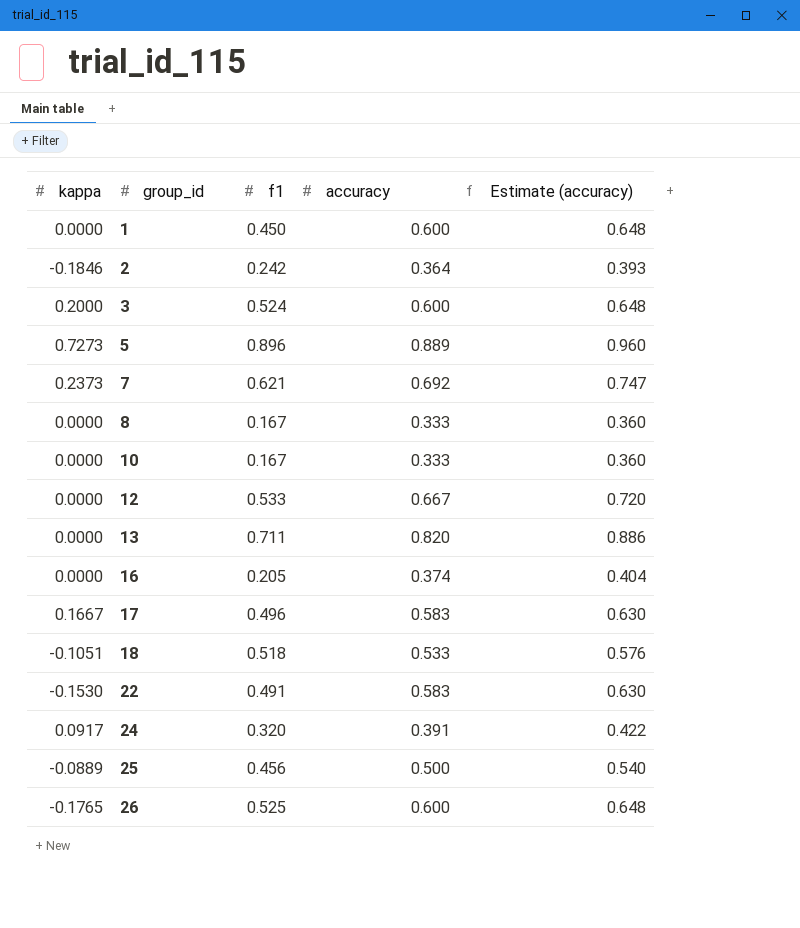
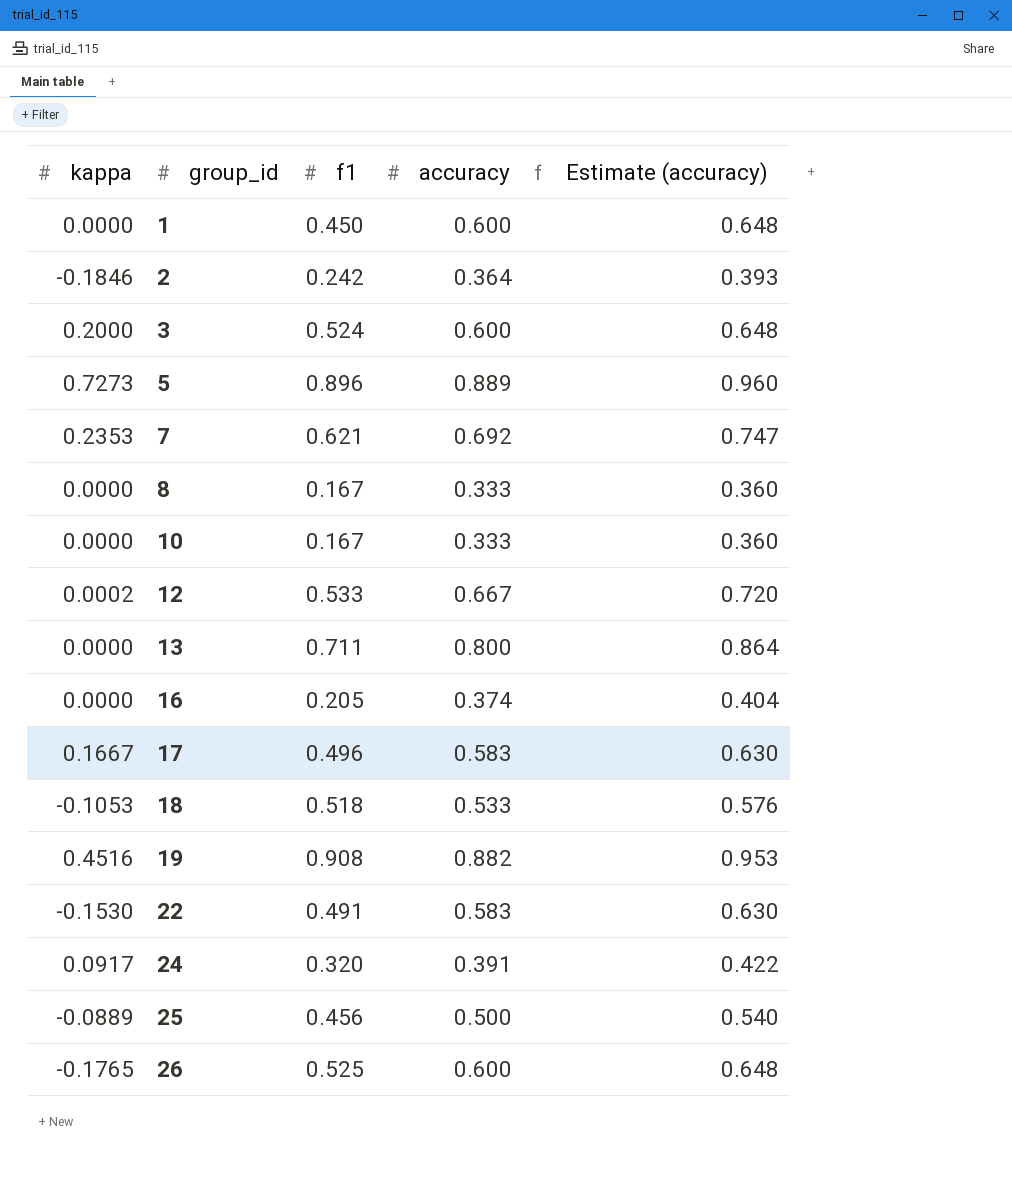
7 | kappa: 0.2373 -> 0.2353
12 | kappa: 0.0000 -> 0.0002
13 | accuracy: 0.820 -> 0.800
13 | Estimate (accuracy): 0.886 -> 0.864
18 | kappa: -0.1051 -> -0.1053
row 19: none -> 0.4516 | 0.908 | 0.882 | 0.953

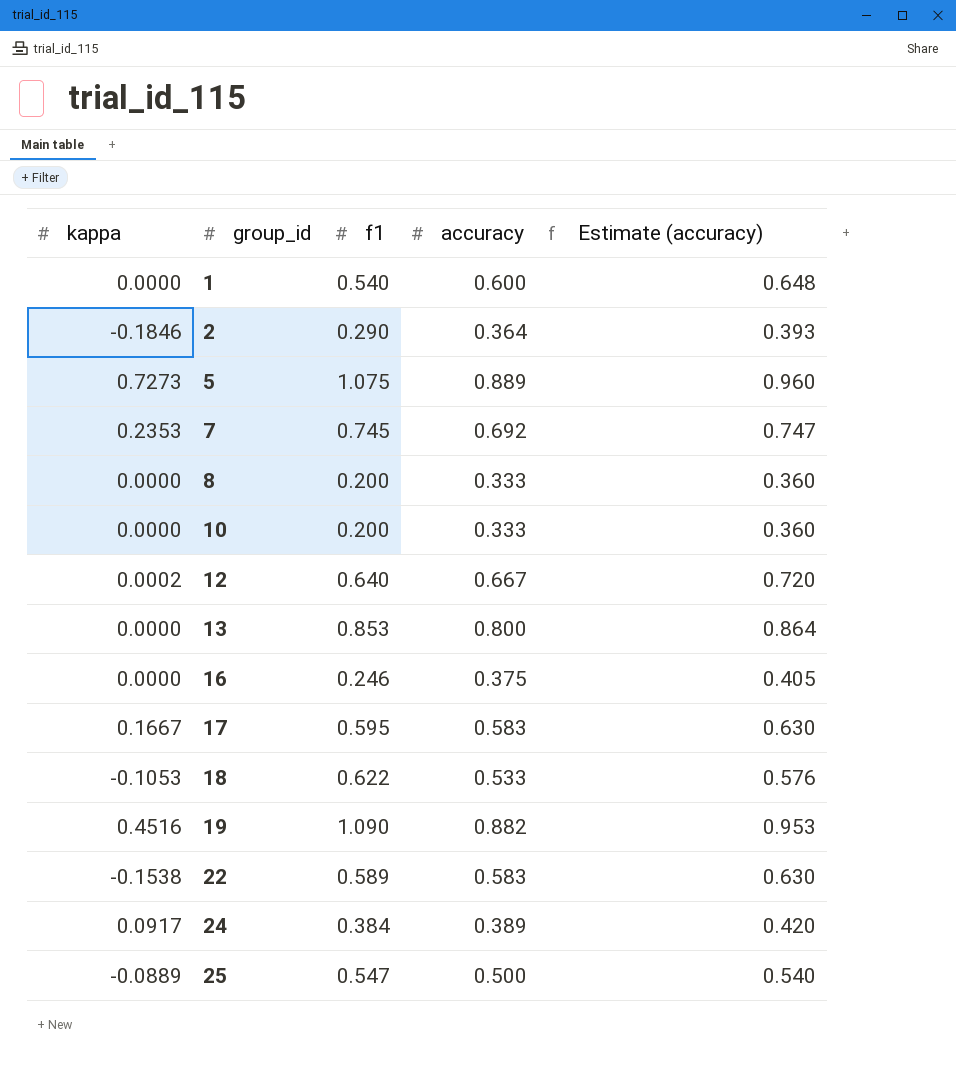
row 3: 0.2000 | 0.524 | 0.600 | 0.648 -> none
row 26: -0.1765 | 0.525 | 0.600 | 0.648 -> none
1 | f1: 0.450 -> 0.540
2 | f1: 0.242 -> 0.290
5 | f1: 0.896 -> 1.075
7 | f1: 0.621 -> 0.745
8 | f1: 0.167 -> 0.200
10 | f1: 0.167 -> 0.200
12 | f1: 0.533 -> 0.640
13 | f1: 0.711 -> 0.853
16 | f1: 0.205 -> 0.246
16 | accuracy: 0.374 -> 0.375
16 | Estimate (accuracy): 0.404 -> 0.405
17 | f1: 0.496 -> 0.595
18 | f1: 0.518 -> 0.622
19 | f1: 0.908 -> 1.090
22 | kappa: -0.1530 -> -0.1538
22 | f1: 0.491 -> 0.589
24 | f1: 0.320 -> 0.384
24 | accuracy: 0.391 -> 0.389
24 | Estimate (accuracy): 0.422 -> 0.420
25 | f1: 0.456 -> 0.547

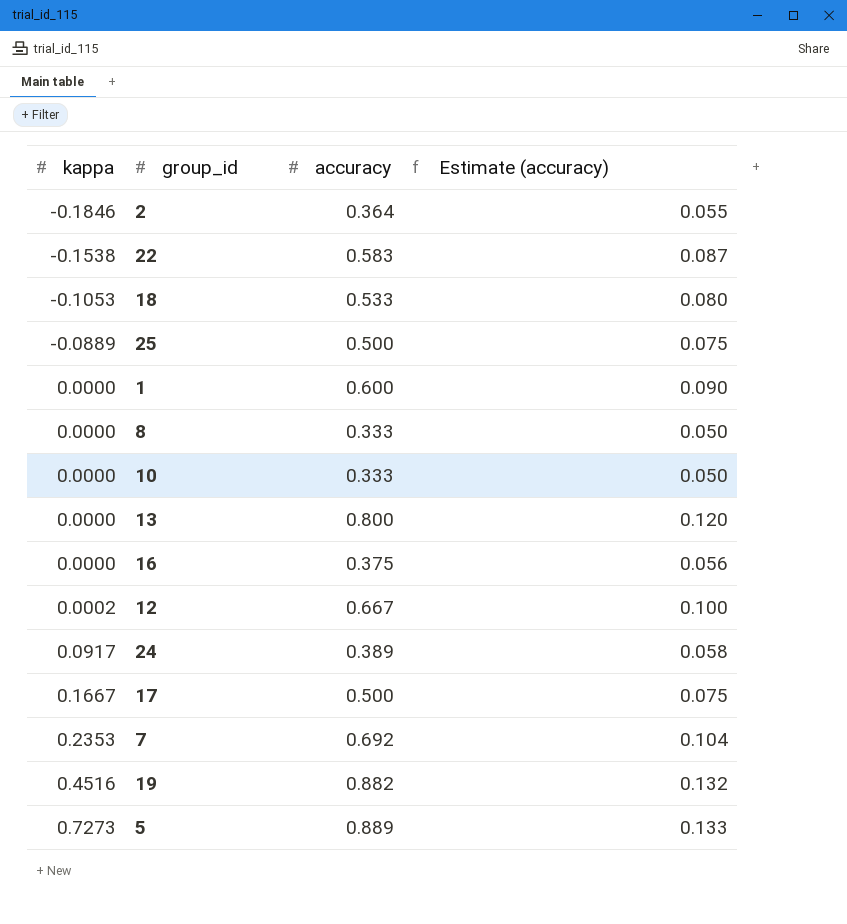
row order: group_id ascending -> kappa ascending
column f1 | position: 3 -> none
column Estimate (accuracy) | formula: [accuracy] * 1.08 -> [accuracy] * 0.15
17 | accuracy: 0.583 -> 0.500

